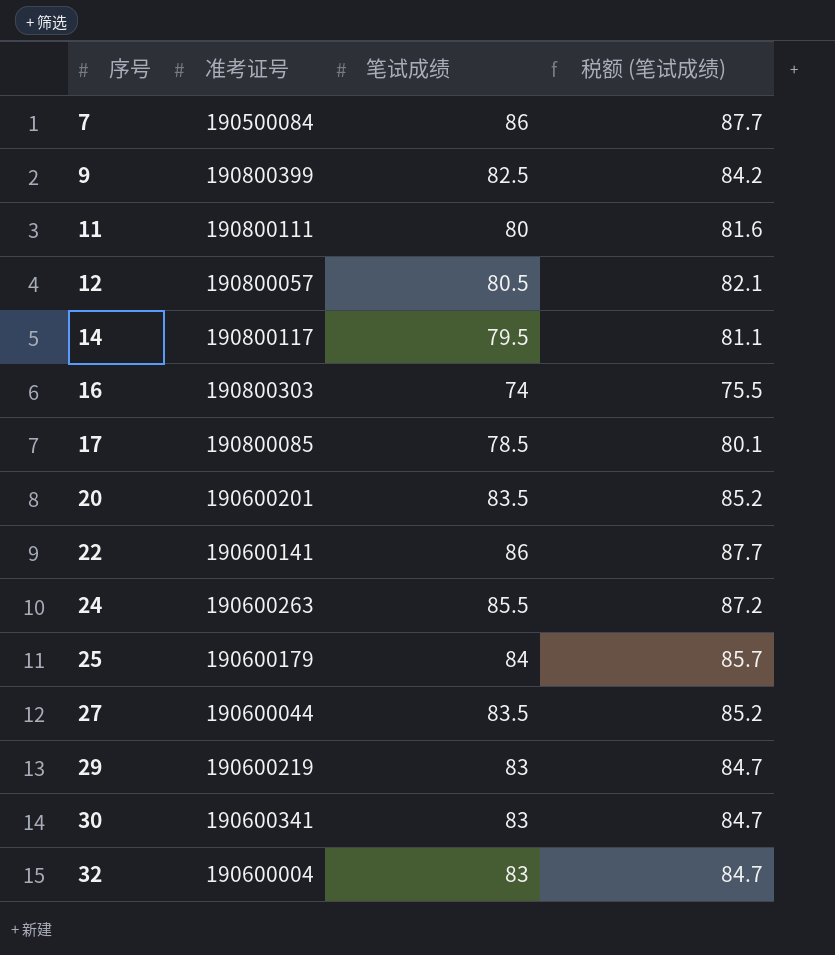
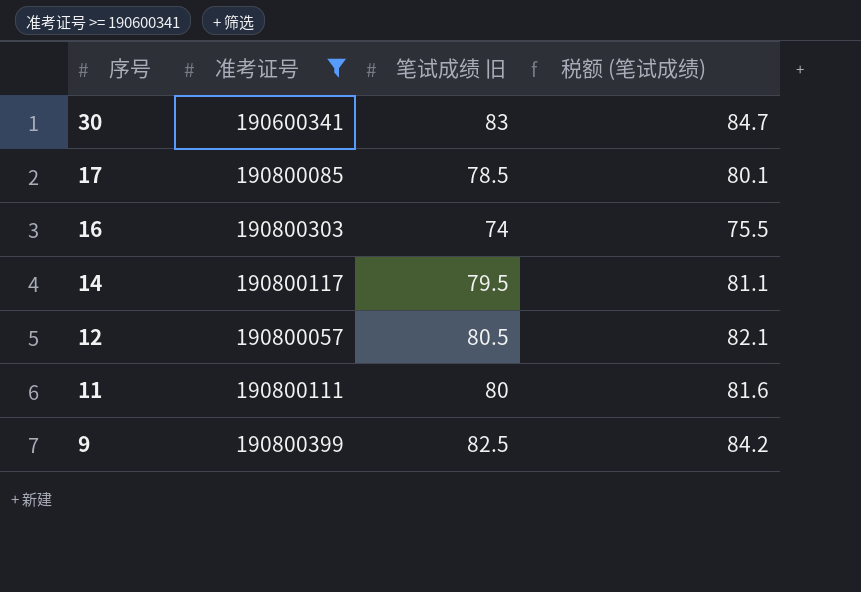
filter: none -> 准考证号 >= 190600341
row order: 序号 ascending -> 序号 descending
column name: 笔试成绩 -> 笔试成绩 旧

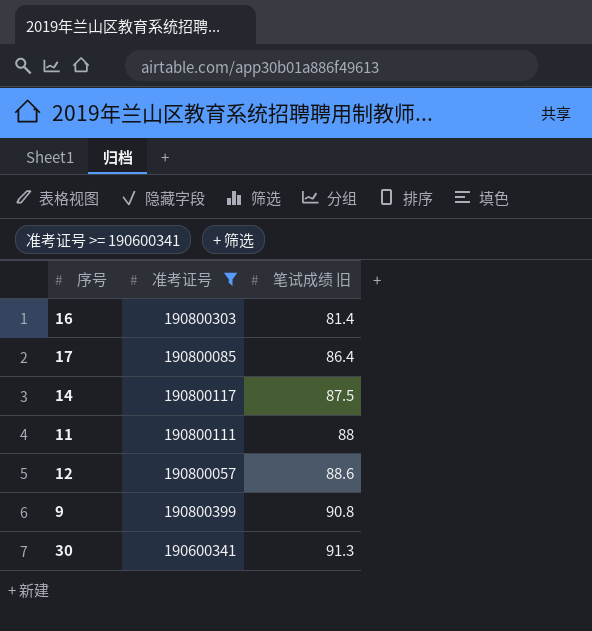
row order: 序号 descending -> 笔试成绩 旧 ascending
column 税额 (笔试成绩) | formula: [笔试成绩 旧] * 1.02 -> none
16 | 笔试成绩 旧: 74 -> 81.4
17 | 笔试成绩 旧: 78.5 -> 86.4
14 | 笔试成绩 旧: 79.5 -> 87.5
11 | 笔试成绩 旧: 80 -> 88
12 | 笔试成绩 旧: 80.5 -> 88.6
9 | 笔试成绩 旧: 82.5 -> 90.8
30 | 笔试成绩 旧: 83 -> 91.3

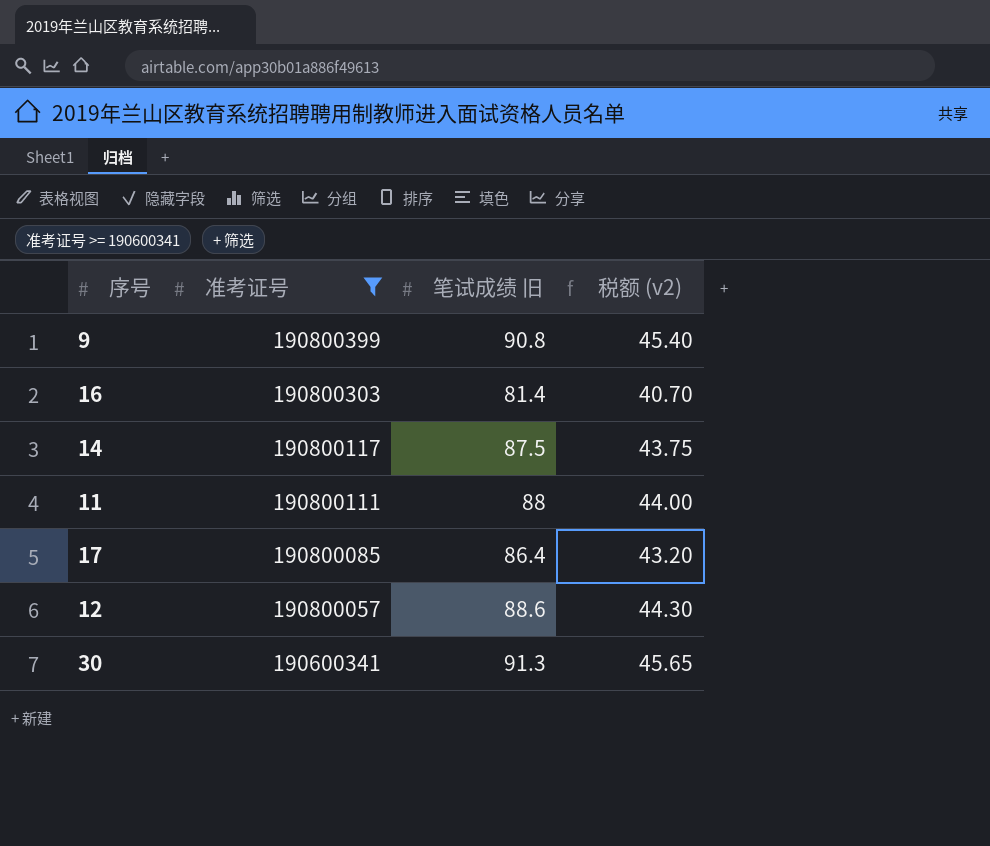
row order: 笔试成绩 旧 ascending -> 准考证号 descending
column 税额 (v2) | formula: none -> [笔试成绩 旧] * 0.5

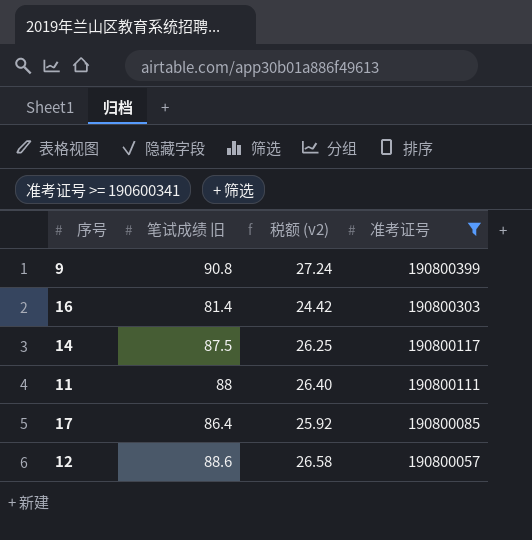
column 税额 (v2) | formula: [笔试成绩 旧] * 0.5 -> [笔试成绩 旧] * 0.3
column 准考证号 | position: 2 -> 4
row 30: 190600341 | 91.3 | 45.65 -> none

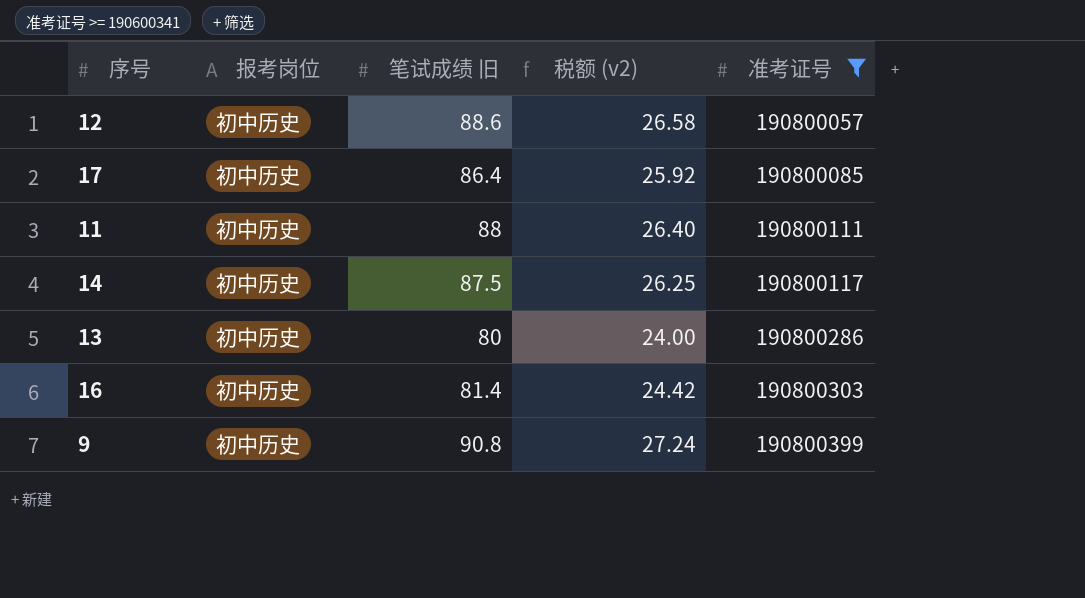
row order: 准考证号 descending -> 准考证号 ascending
column 报考岗位 | position: none -> 2
row 13: none -> 初中历史 | 80 | 24.00 | 190800286

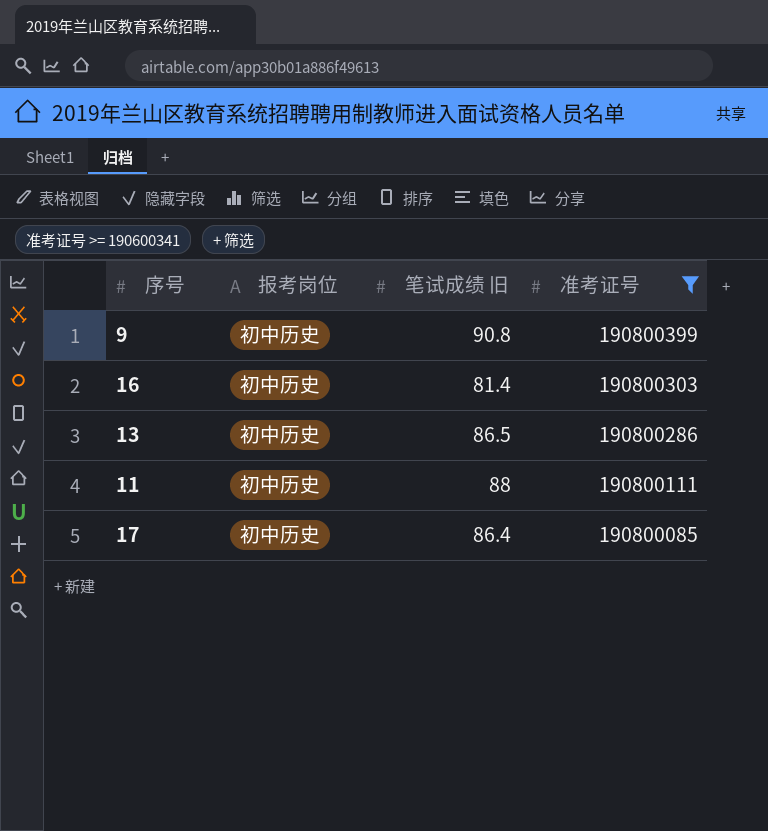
row order: 准考证号 ascending -> 准考证号 descending
column 税额 (v2) | formula: [笔试成绩 旧] * 0.3 -> none
row 12: 初中历史 | 88.6 | 26.58 | 190800057 -> none
row 14: 初中历史 | 87.5 | 26.25 | 190800117 -> none
13 | 笔试成绩 旧: 80 -> 86.5

